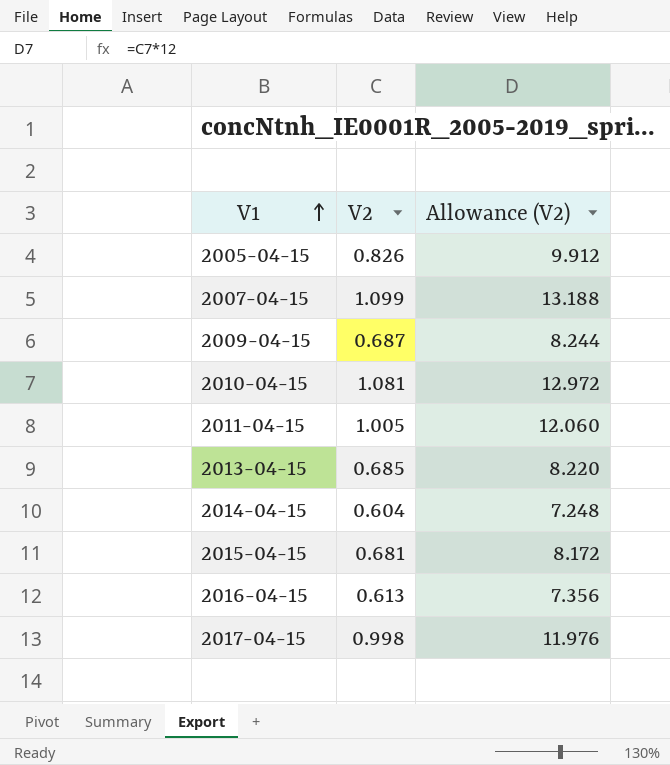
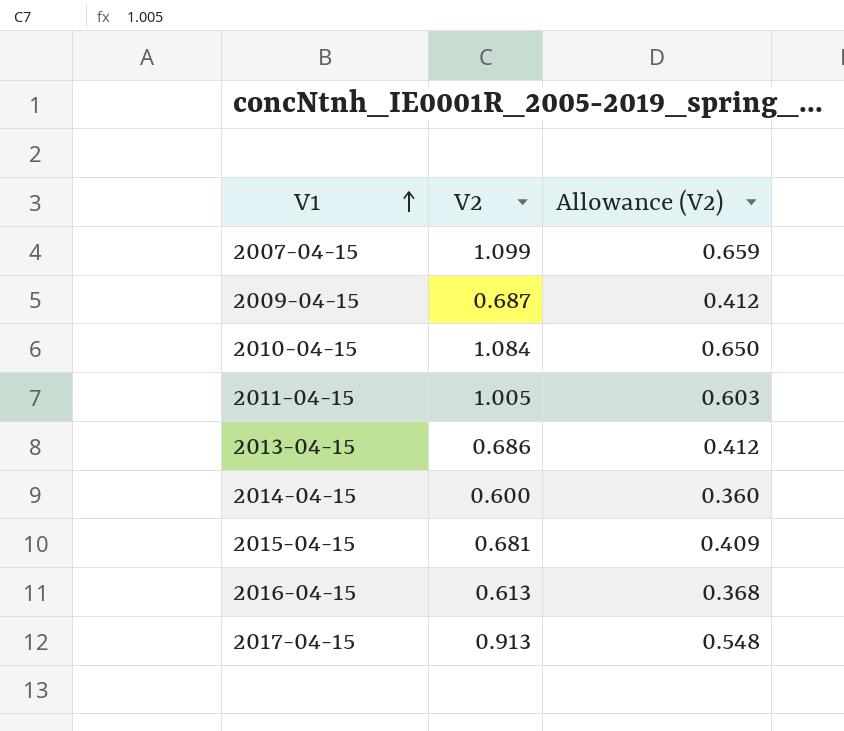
column Allowance (V2) | formula: [V2] * 12 -> [V2] * 0.6
row 2005-04-15: 0.826 | 9.912 -> none
2010-04-15 | V2: 1.081 -> 1.084
2013-04-15 | V2: 0.685 -> 0.686
2014-04-15 | V2: 0.604 -> 0.600
2017-04-15 | V2: 0.998 -> 0.913

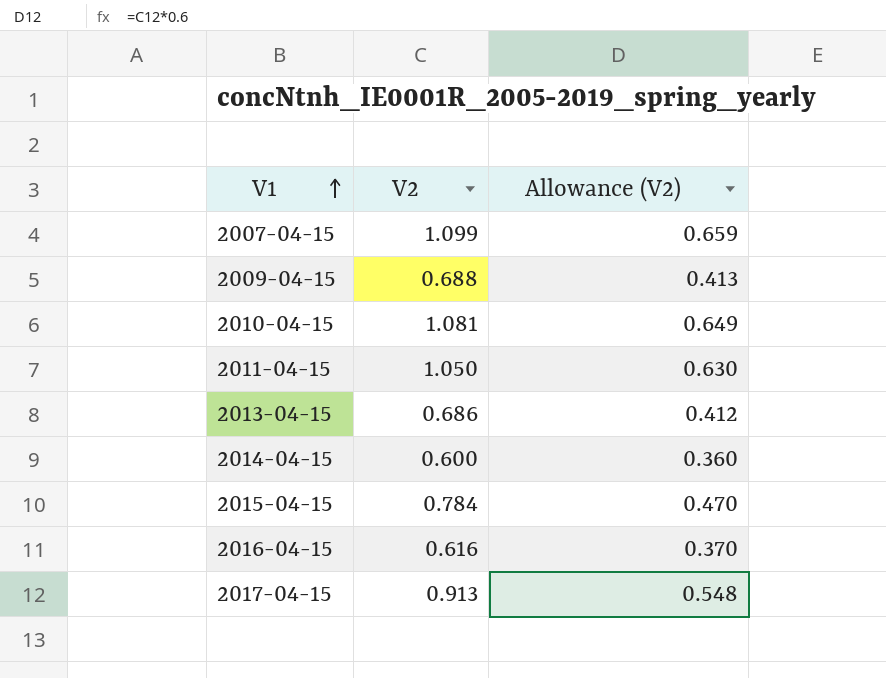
2009-04-15 | V2: 0.687 -> 0.688
2009-04-15 | Allowance (V2): 0.412 -> 0.413
2010-04-15 | V2: 1.084 -> 1.081
2010-04-15 | Allowance (V2): 0.650 -> 0.649
2011-04-15 | V2: 1.005 -> 1.050
2011-04-15 | Allowance (V2): 0.603 -> 0.630
2015-04-15 | V2: 0.681 -> 0.784
2015-04-15 | Allowance (V2): 0.409 -> 0.470
2016-04-15 | V2: 0.613 -> 0.616
2016-04-15 | Allowance (V2): 0.368 -> 0.370

